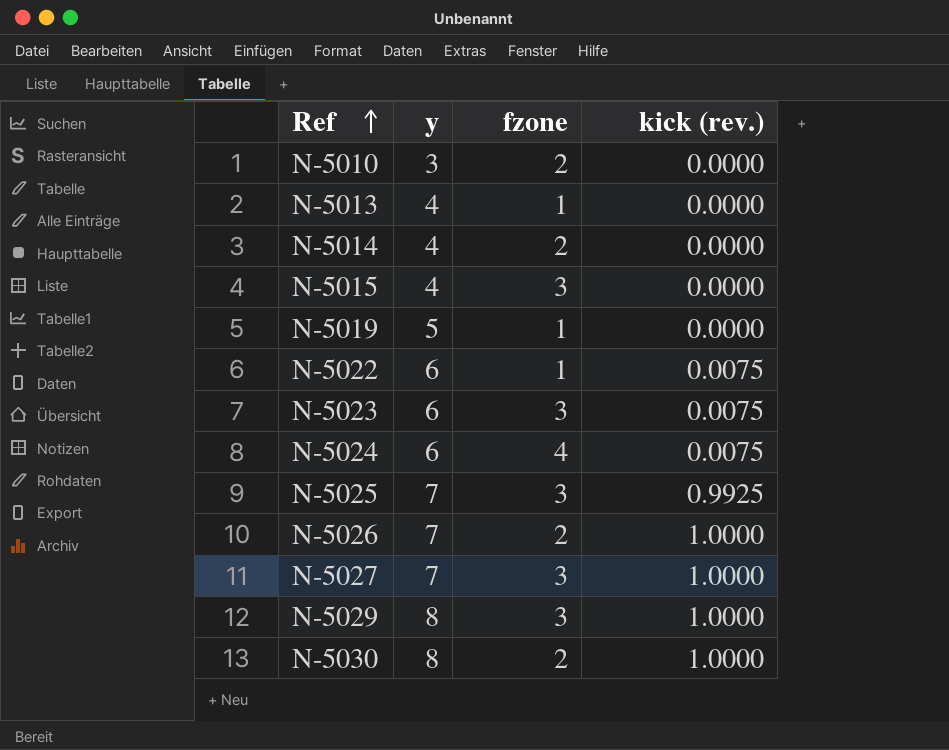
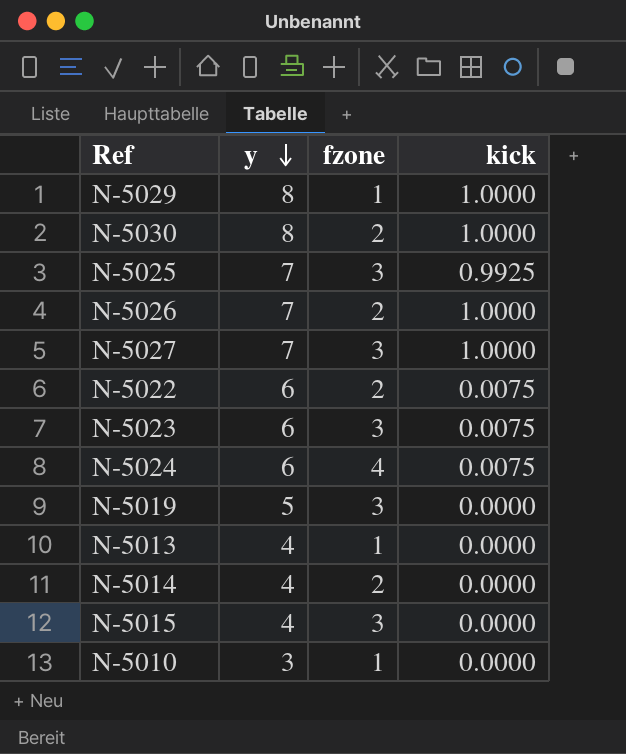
row order: Ref ascending -> y descending
column name: kick (rev.) -> kick
N-5029 | fzone: 3 -> 1
N-5022 | fzone: 1 -> 2
N-5019 | fzone: 1 -> 3
N-5010 | fzone: 2 -> 1

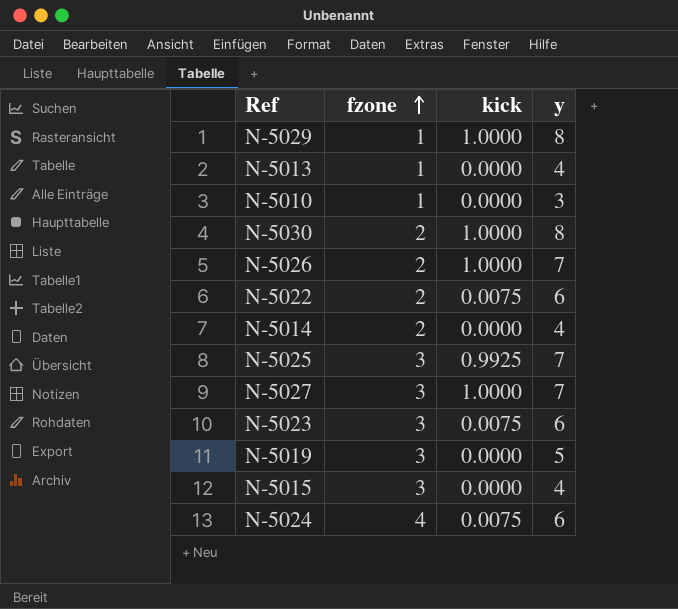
row order: y descending -> fzone ascending
column y | position: 2 -> 4

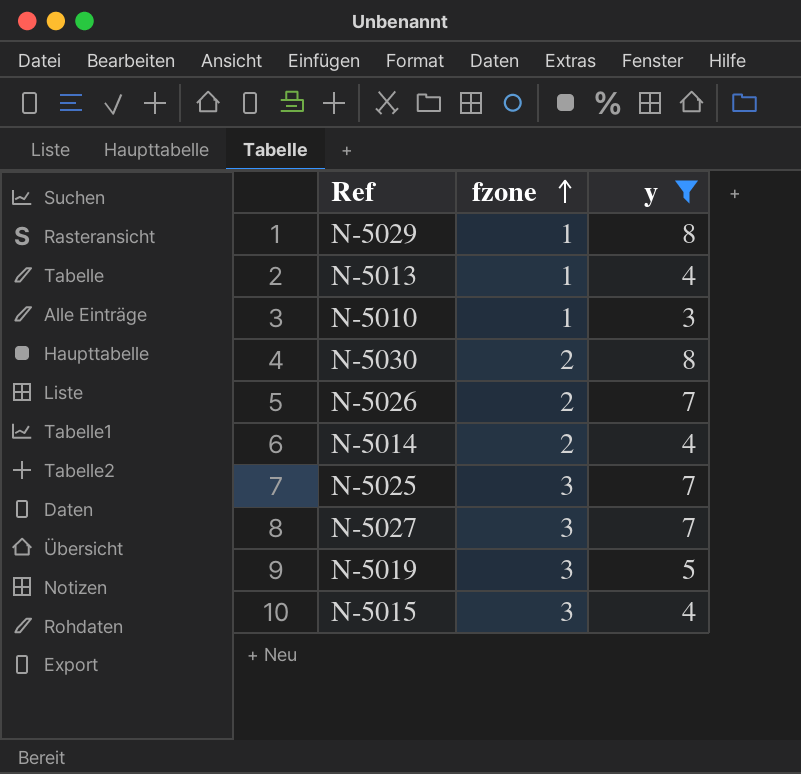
filter: none -> y != 6
column kick | position: 3 -> none

